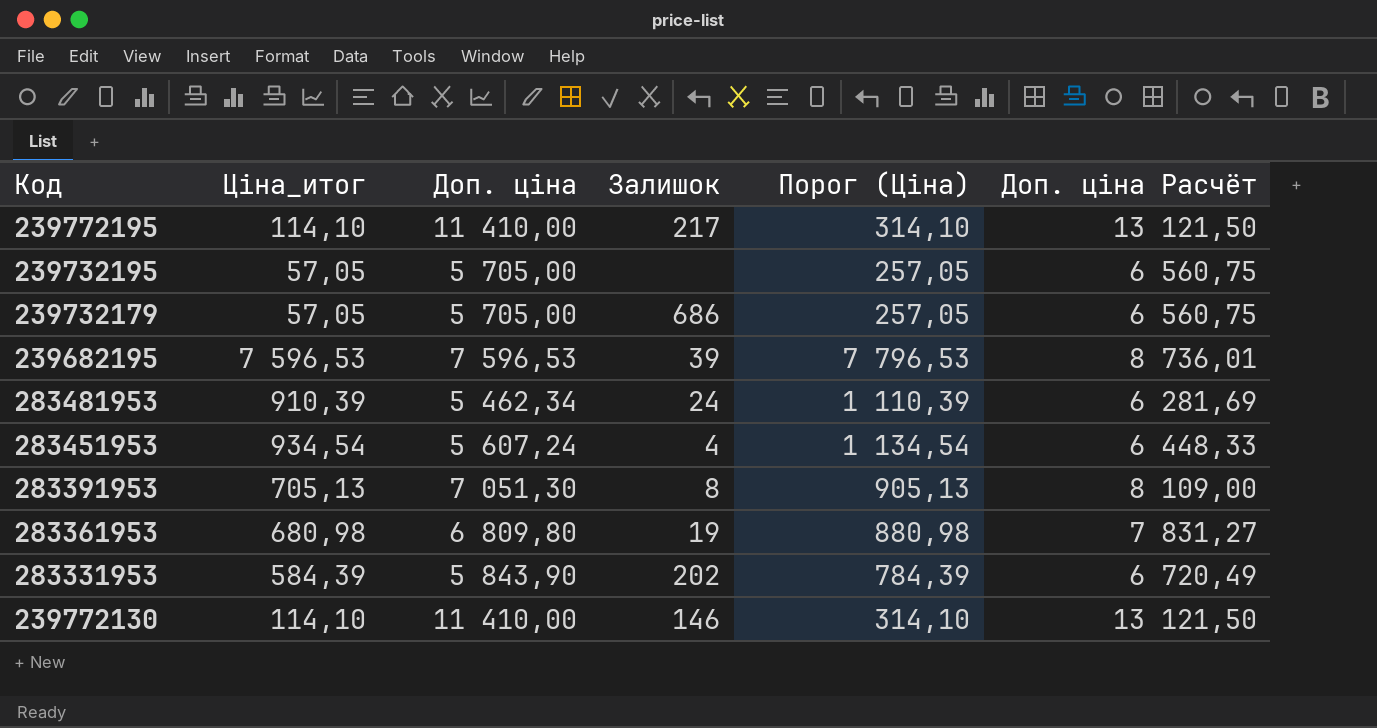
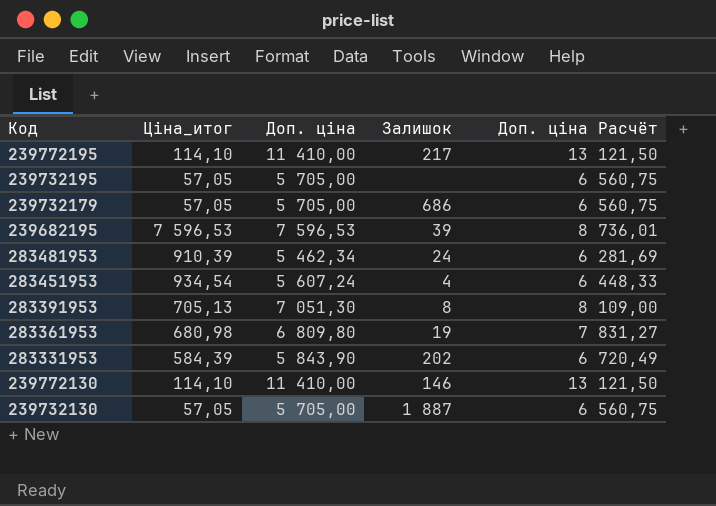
column Порог (Ціна) | formula: [Ціна_итог] + 200 -> none
row 239732130: none -> 57,05 | 5 705,00 | 1 887 | 6 560,75

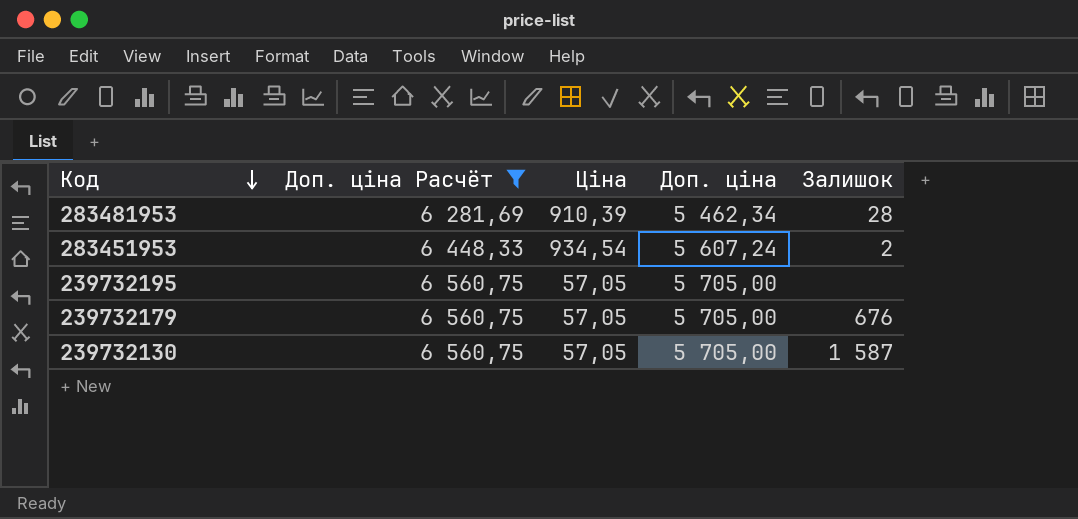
filter: none -> Доп. ціна Расчёт <= 6 560,75
row order: none -> Код descending
column Доп. ціна Расчёт | position: 5 -> 2
column name: Ціна_итог -> Ціна
283481953 | Залишок: 24 -> 28
283451953 | Залишок: 4 -> 2
239732179 | Залишок: 686 -> 676
239732130 | Залишок: 1 887 -> 1 587

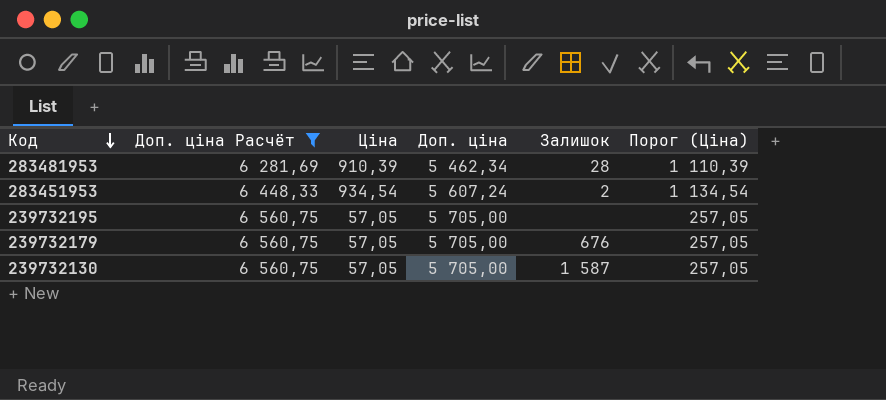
column Порог (Ціна) | formula: none -> [Ціна] + 200

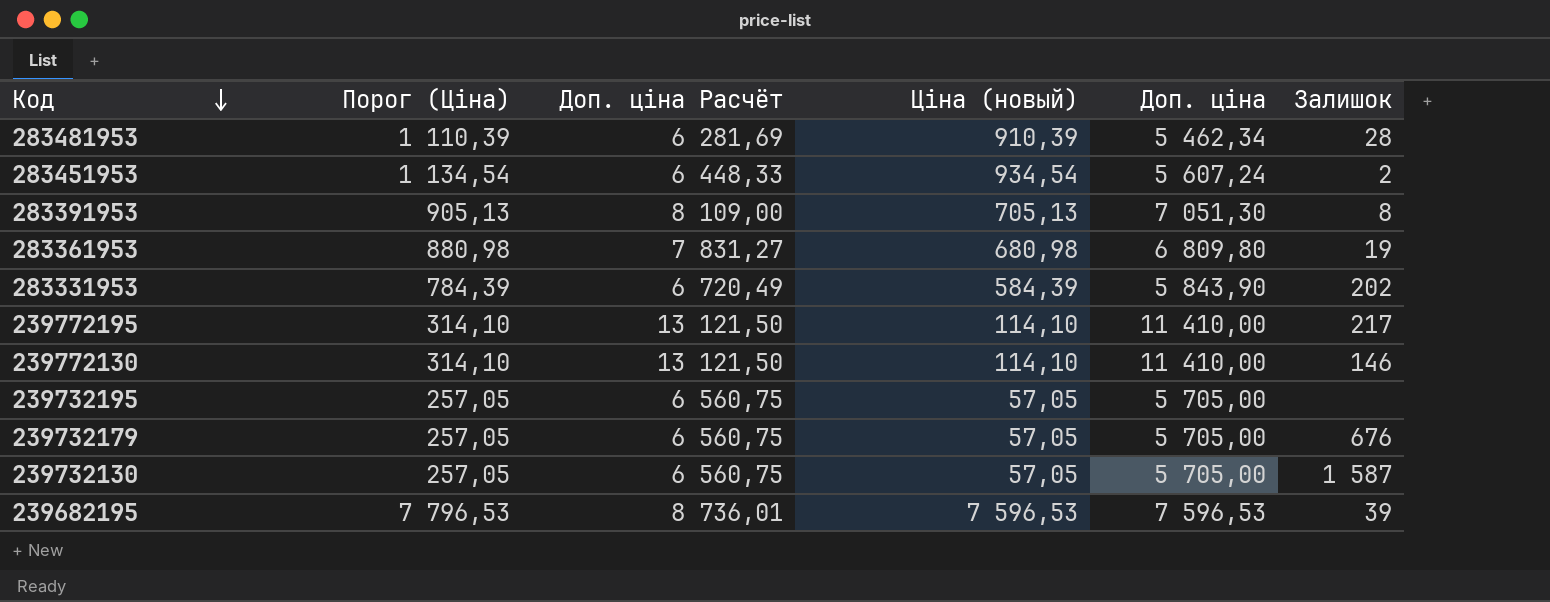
filter: Доп. ціна Расчёт <= 6 560,75 -> none
column Порог (Ціна) | position: 6 -> 2
column name: Ціна -> Ціна (новый)

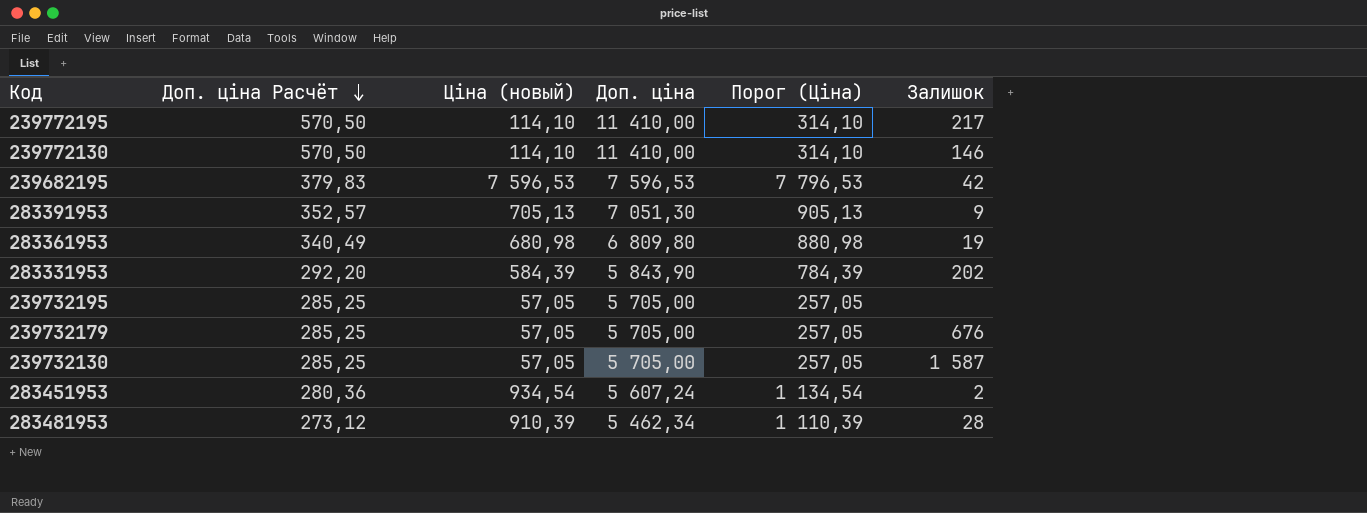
row order: Код descending -> Доп. ціна Расчёт descending
column Доп. ціна Расчёт | formula: [Доп. ціна] * 1,15 -> [Доп. ціна] * 0,05
column Порог (Ціна) | position: 2 -> 5
239682195 | Залишок: 39 -> 42
283391953 | Залишок: 8 -> 9

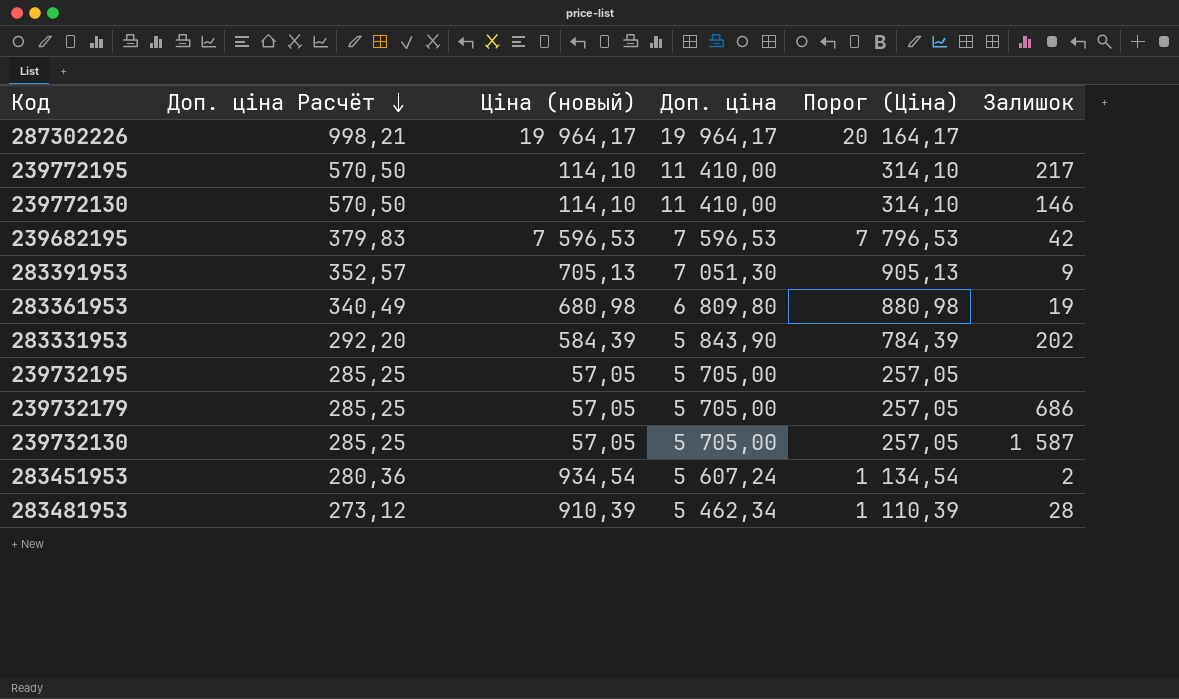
row 287302226: none -> 998,21 | 19 964,17 | 19 964,17 | 20 164,17 | none
239732179 | Залишок: 676 -> 686

